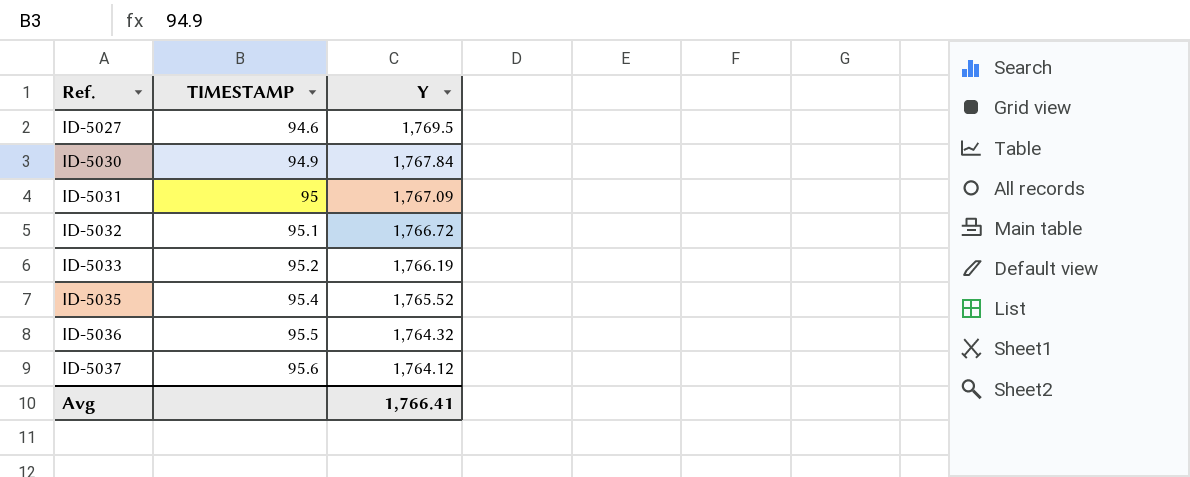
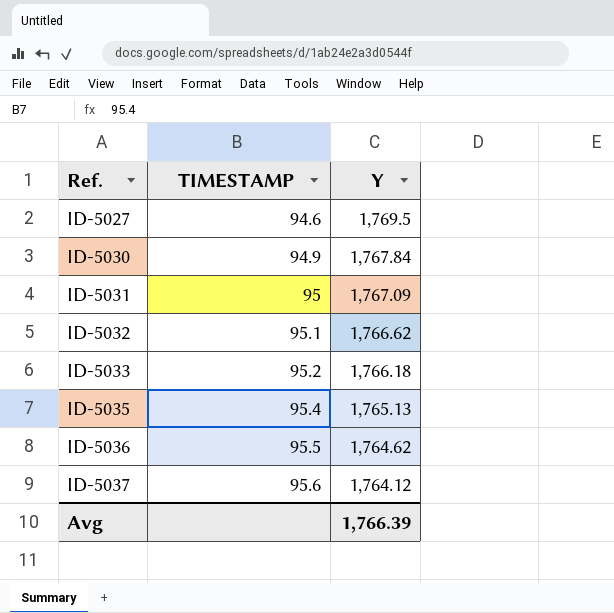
ID-5032 | Y: 1,766.72 -> 1,766.62
ID-5033 | Y: 1,766.19 -> 1,766.18
ID-5035 | Y: 1,765.52 -> 1,765.13
ID-5036 | Y: 1,764.32 -> 1,764.62
Avg | Y: 1,766.41 -> 1,766.39

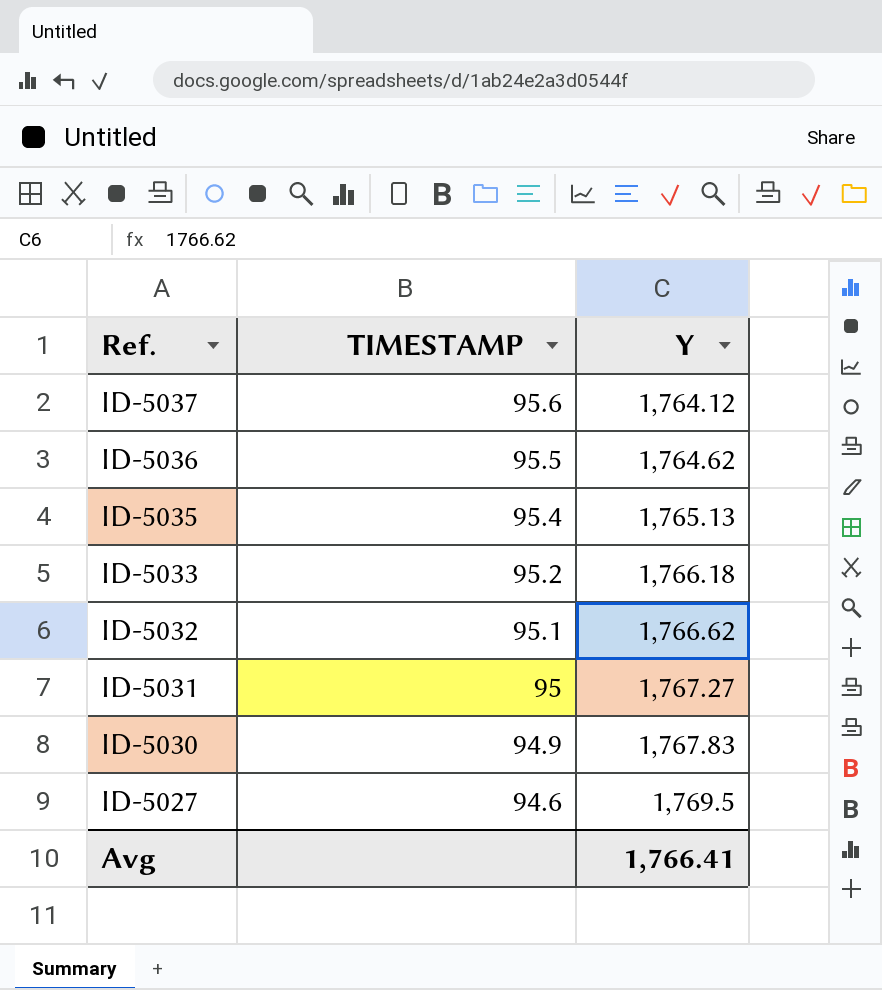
row order: Ref. ascending -> Ref. descending
ID-5031 | Y: 1,767.09 -> 1,767.27
ID-5030 | Y: 1,767.84 -> 1,767.83
Avg | Y: 1,766.39 -> 1,766.41

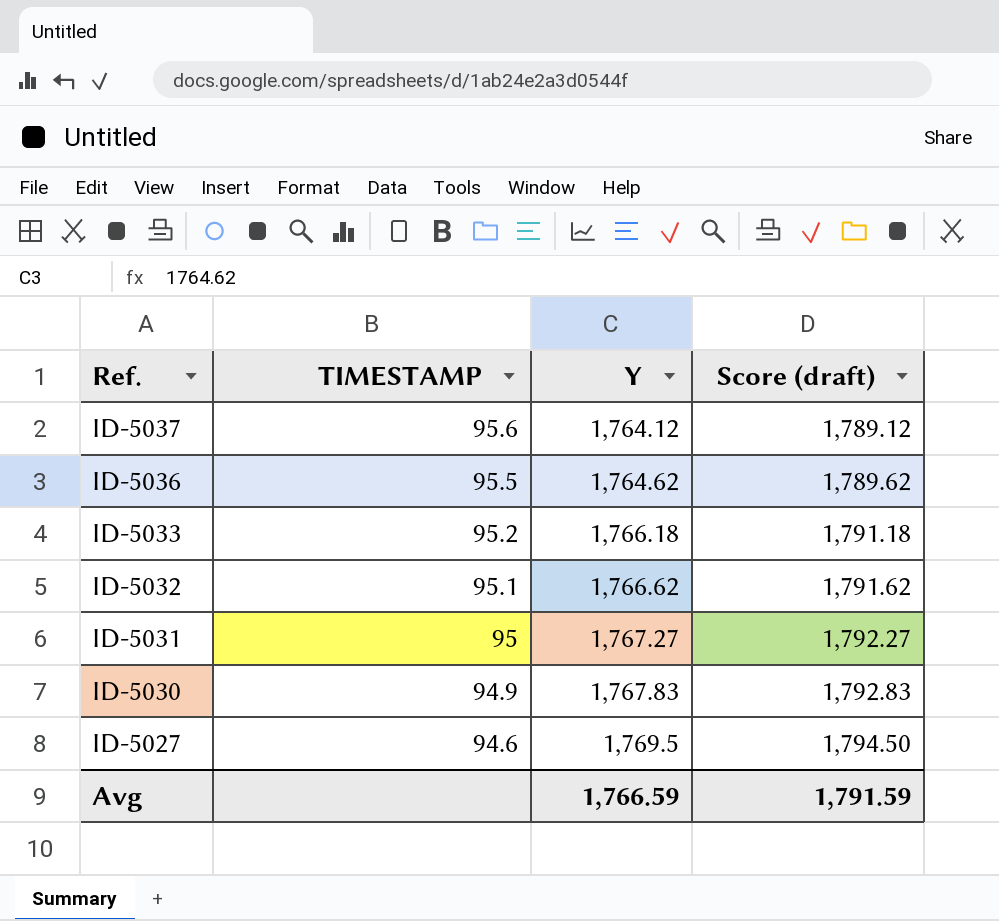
column Score (draft) | formula: none -> [Y] + 25
row ID-5035: 95.4 | 1,765.13 -> none
Avg | Y: 1,766.41 -> 1,766.59

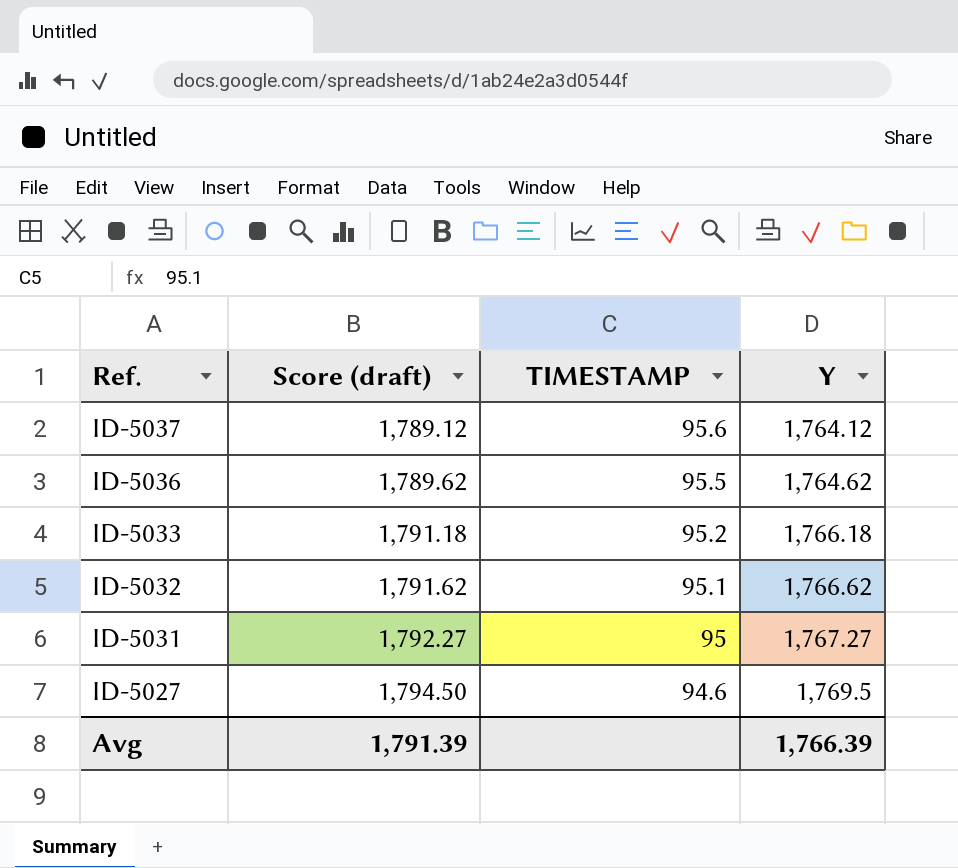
column Score (draft) | position: 4 -> 2
row ID-5030: 94.9 | 1,767.83 | 1,792.83 -> none
Avg | Score (draft): 1,791.59 -> 1,791.39
Avg | Y: 1,766.59 -> 1,766.39

